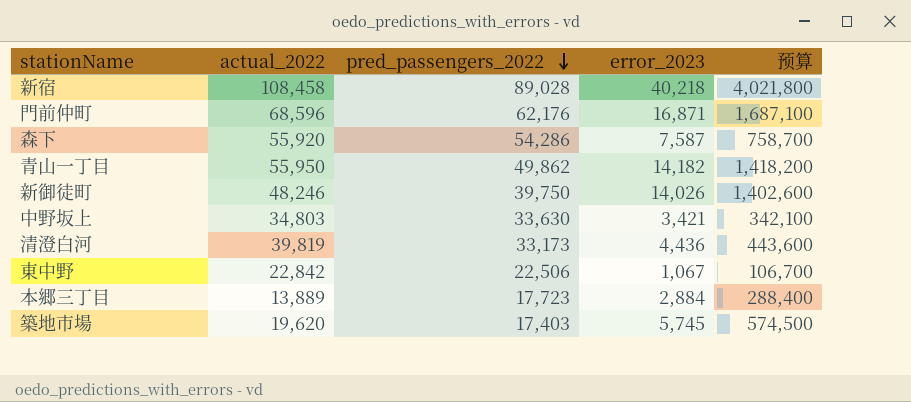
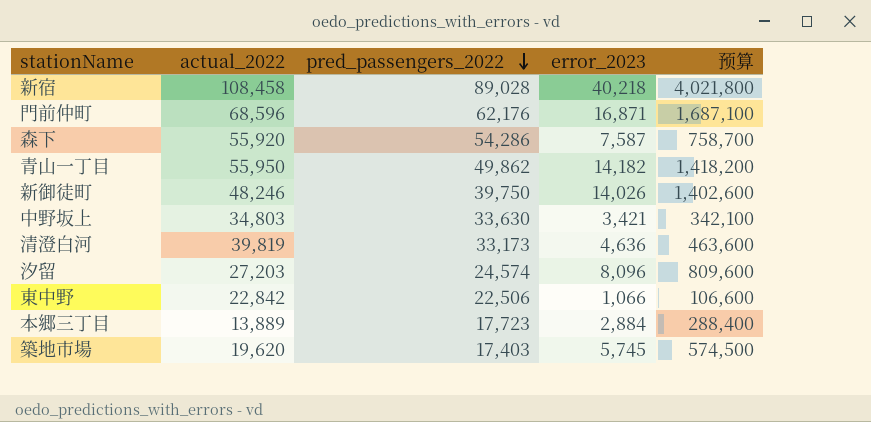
清澄白河 | error_2023: 4,436 -> 4,636
清澄白河 | 预算: 443,600 -> 463,600
row 汐留: none -> 27,203 | 24,574 | 8,096 | 809,600
東中野 | error_2023: 1,067 -> 1,066
東中野 | 预算: 106,700 -> 106,600

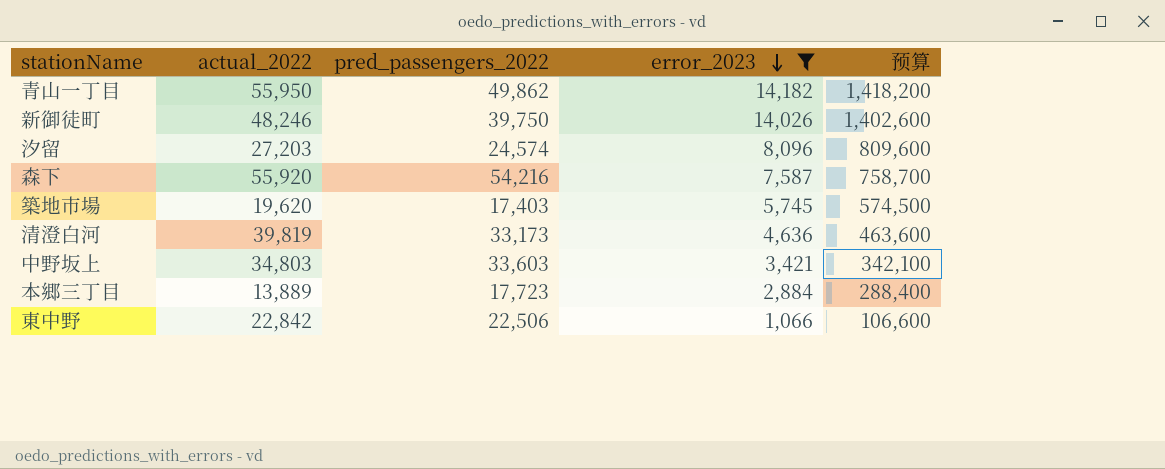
filter: none -> error_2023 <= 14,182
row order: pred_passengers_2022 descending -> error_2023 descending
森下 | pred_passengers_2022: 54,286 -> 54,216
中野坂上 | pred_passengers_2022: 33,630 -> 33,603

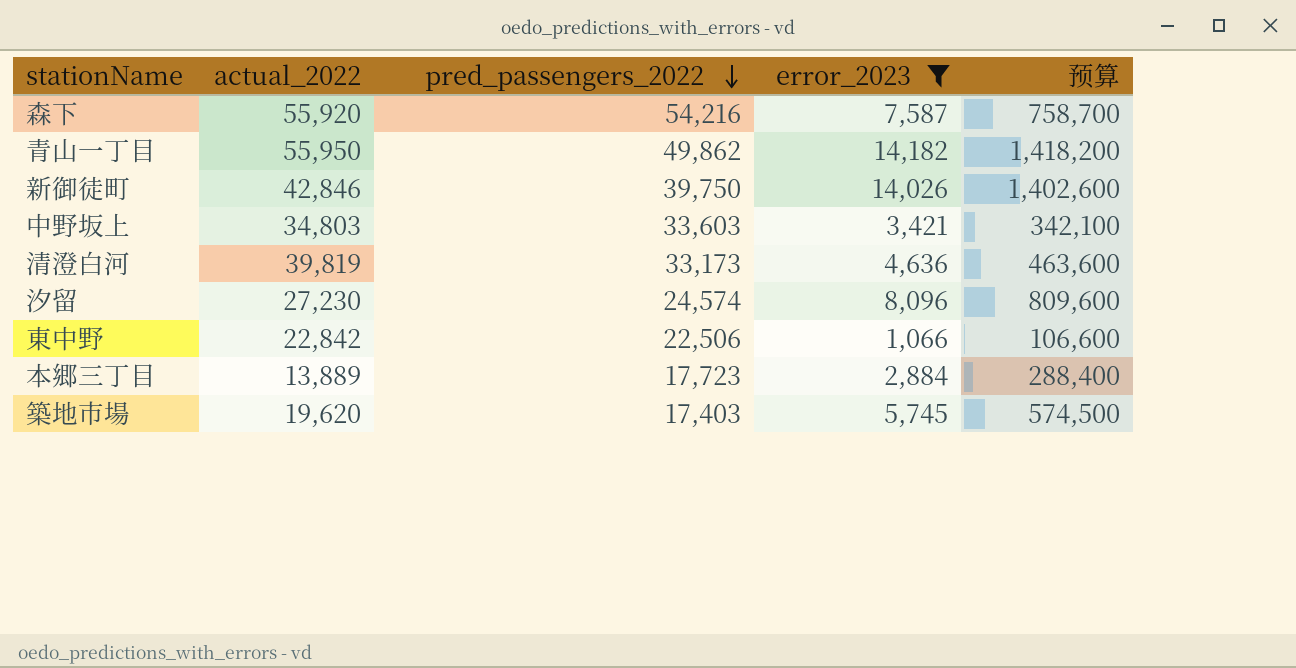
row order: error_2023 descending -> pred_passengers_2022 descending
新御徒町 | actual_2022: 48,246 -> 42,846
汐留 | actual_2022: 27,203 -> 27,230

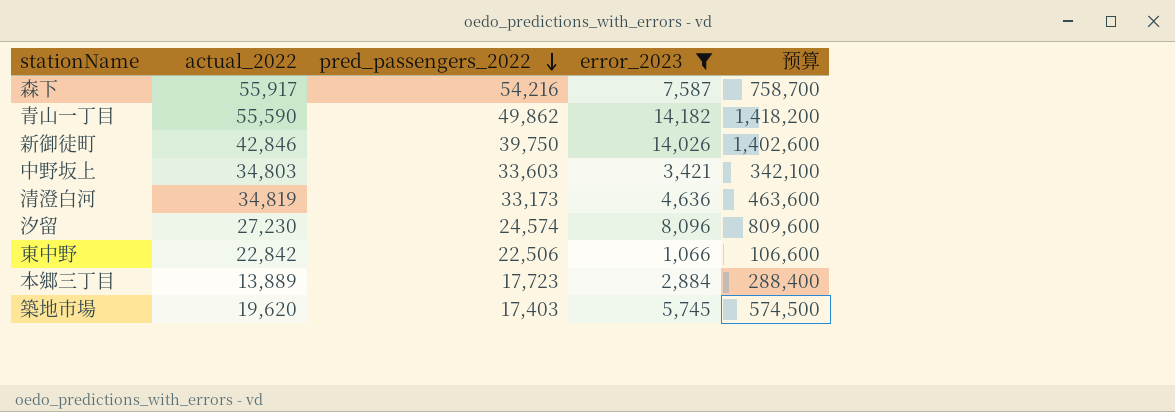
森下 | actual_2022: 55,920 -> 55,917
青山一丁目 | actual_2022: 55,950 -> 55,590
清澄白河 | actual_2022: 39,819 -> 34,819

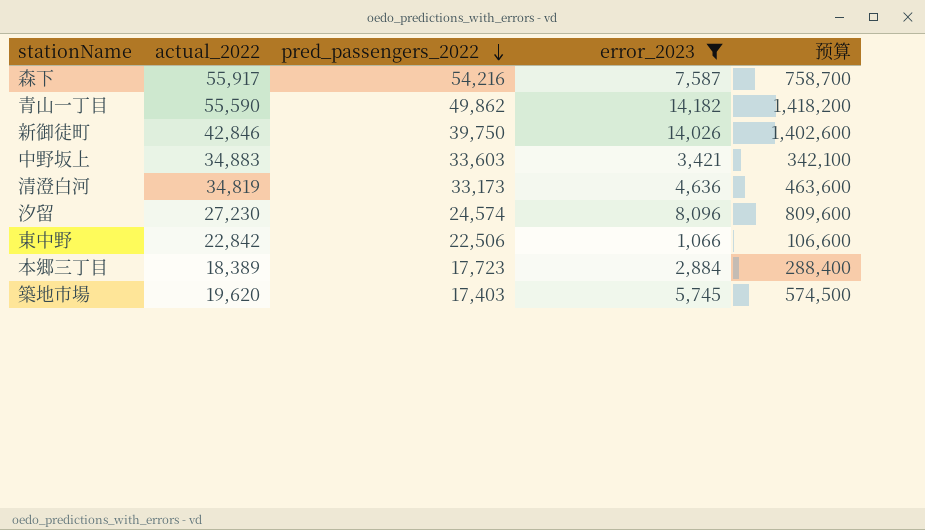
中野坂上 | actual_2022: 34,803 -> 34,883
本郷三丁目 | actual_2022: 13,889 -> 18,389

